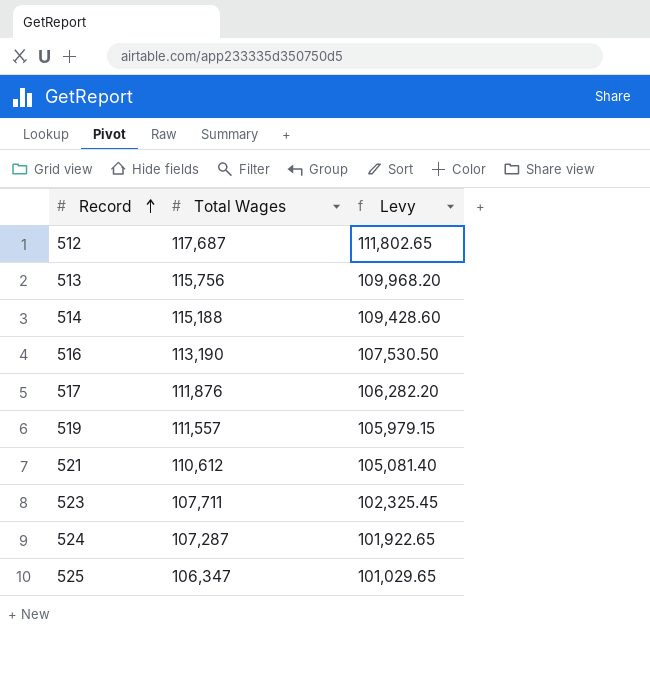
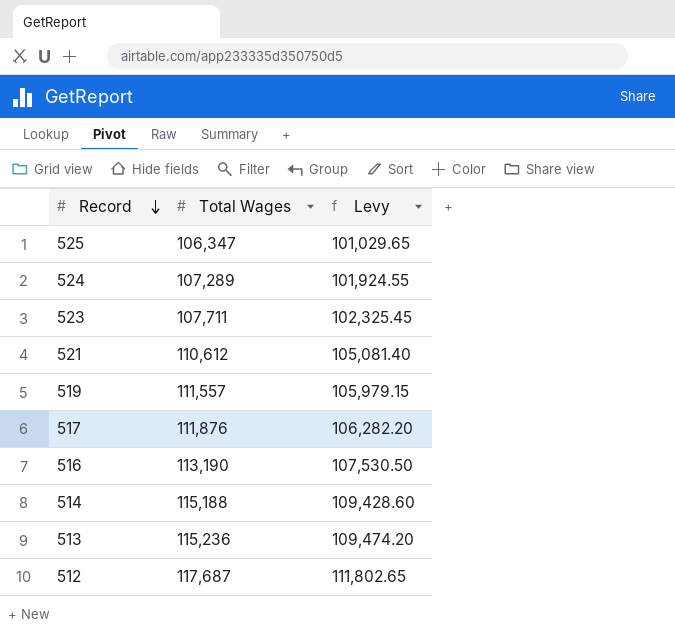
row order: Record ascending -> Record descending
524 | Total Wages: 107,287 -> 107,289
524 | Levy: 101,922.65 -> 101,924.55
513 | Total Wages: 115,756 -> 115,236
513 | Levy: 109,968.20 -> 109,474.20

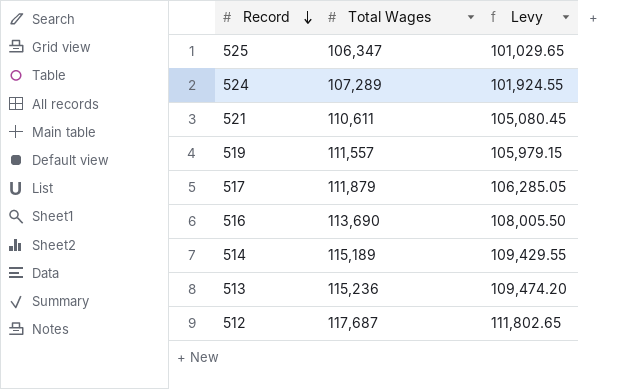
row 523: 107,711 | 102,325.45 -> none
521 | Total Wages: 110,612 -> 110,611
521 | Levy: 105,081.40 -> 105,080.45
517 | Total Wages: 111,876 -> 111,879
517 | Levy: 106,282.20 -> 106,285.05
516 | Total Wages: 113,190 -> 113,690
516 | Levy: 107,530.50 -> 108,005.50
514 | Total Wages: 115,188 -> 115,189
514 | Levy: 109,428.60 -> 109,429.55

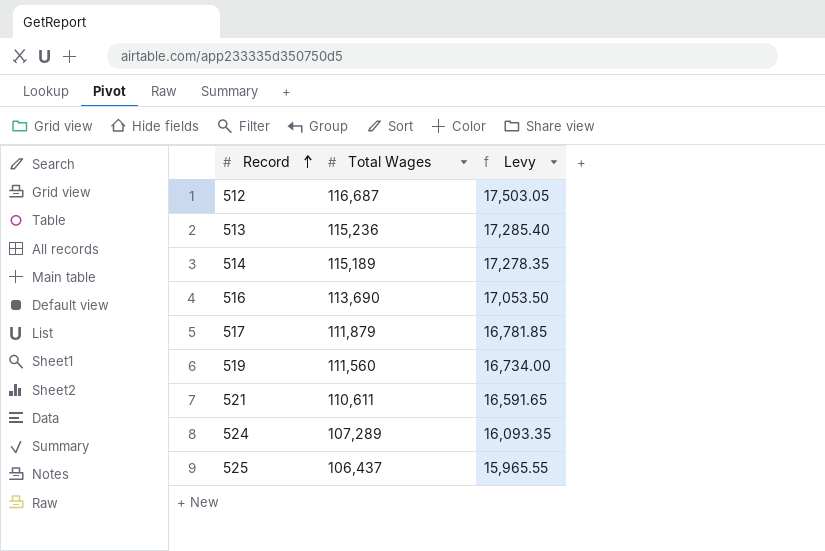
row order: Record descending -> Record ascending
column Levy | formula: [Total Wages] * 0.95 -> [Total Wages] * 0.15
512 | Total Wages: 117,687 -> 116,687
519 | Total Wages: 111,557 -> 111,560
525 | Total Wages: 106,347 -> 106,437

